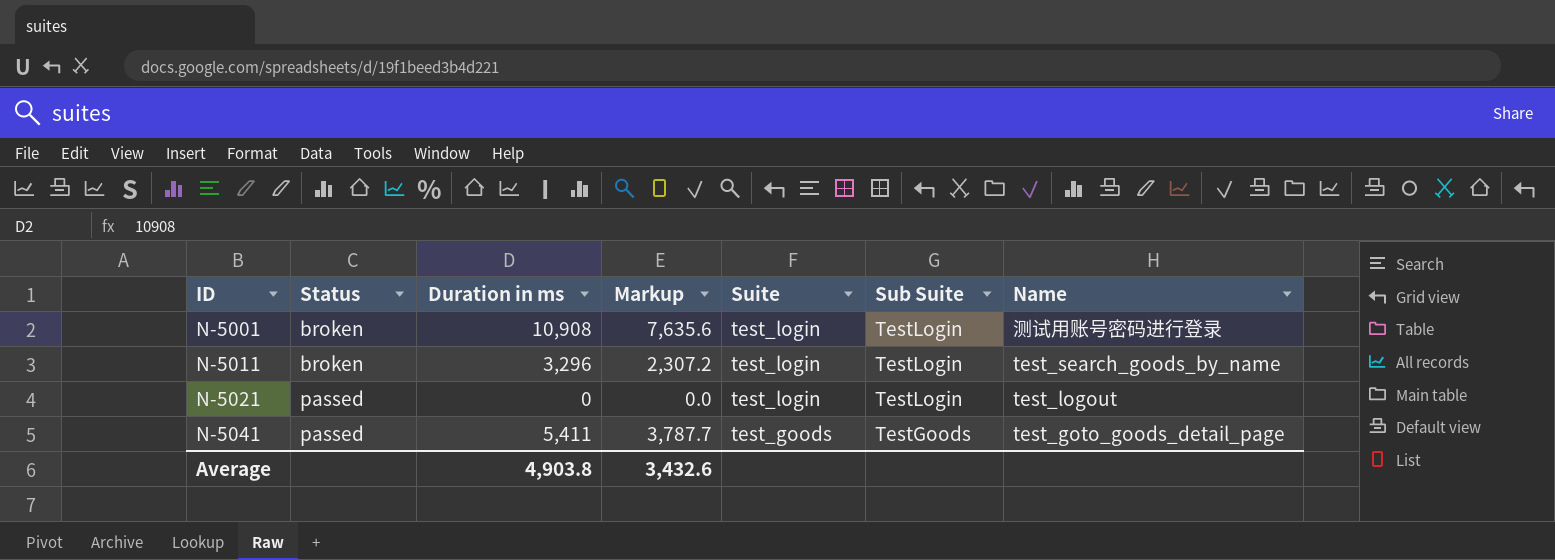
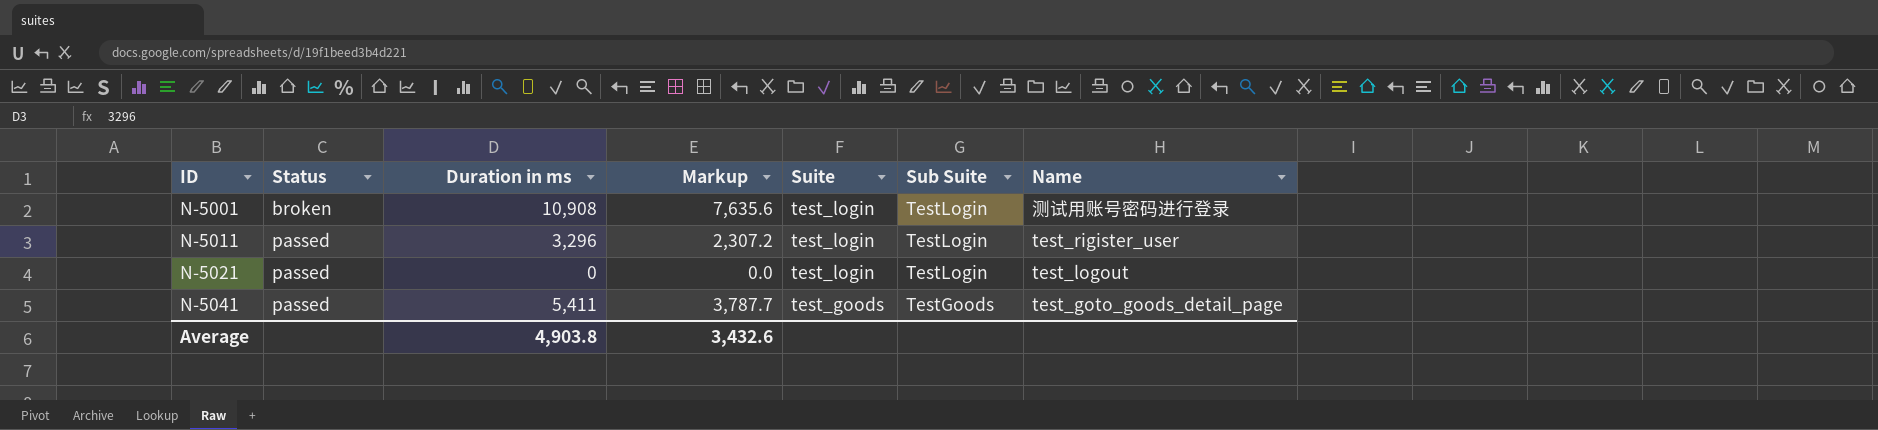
N-5011 | Status: broken -> passed
N-5011 | Name: test_search_goods_by_name -> test_rigister_user

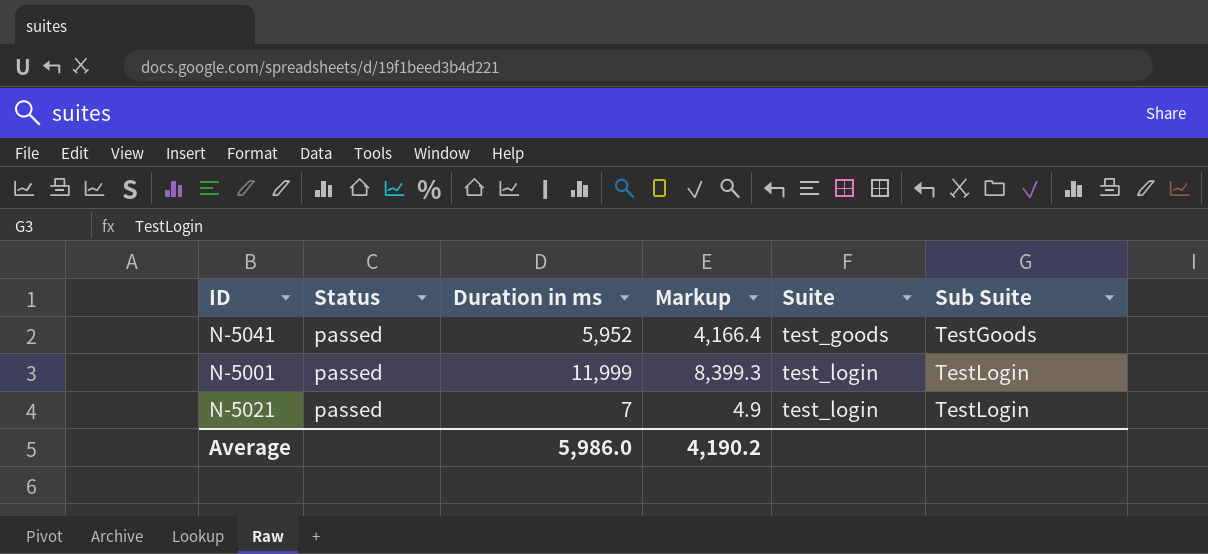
row order: ID ascending -> Suite ascending
column Name | position: 7 -> none
row N-5011: passed | 3,296 | 2,307.2 | test_login | TestLogin | test_rigister_user -> none
N-5041 | Duration in ms: 5,411 -> 5,952
N-5041 | Markup: 3,787.7 -> 4,166.4
N-5001 | Status: broken -> passed
N-5001 | Duration in ms: 10,908 -> 11,999
N-5001 | Markup: 7,635.6 -> 8,399.3
N-5021 | Duration in ms: 0 -> 7
N-5021 | Markup: 0.0 -> 4.9
Average | Duration in ms: 4,903.8 -> 5,986.0
Average | Markup: 3,432.6 -> 4,190.2

